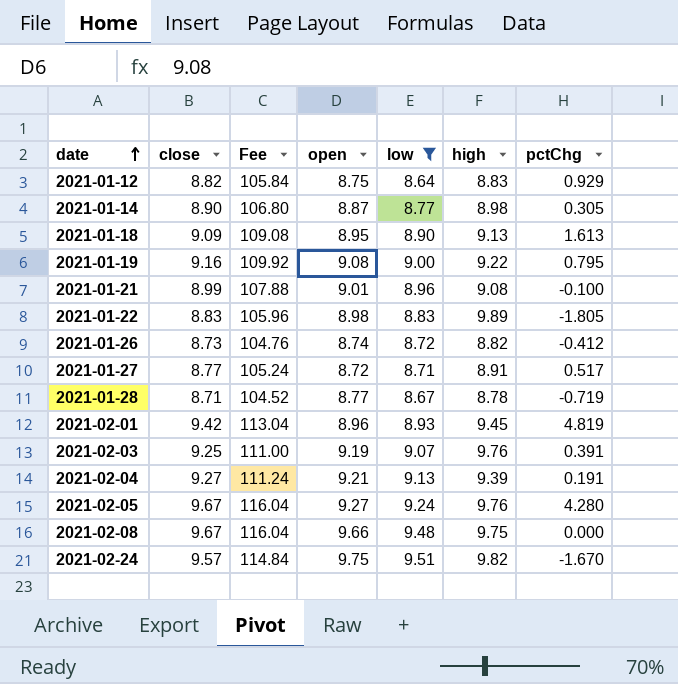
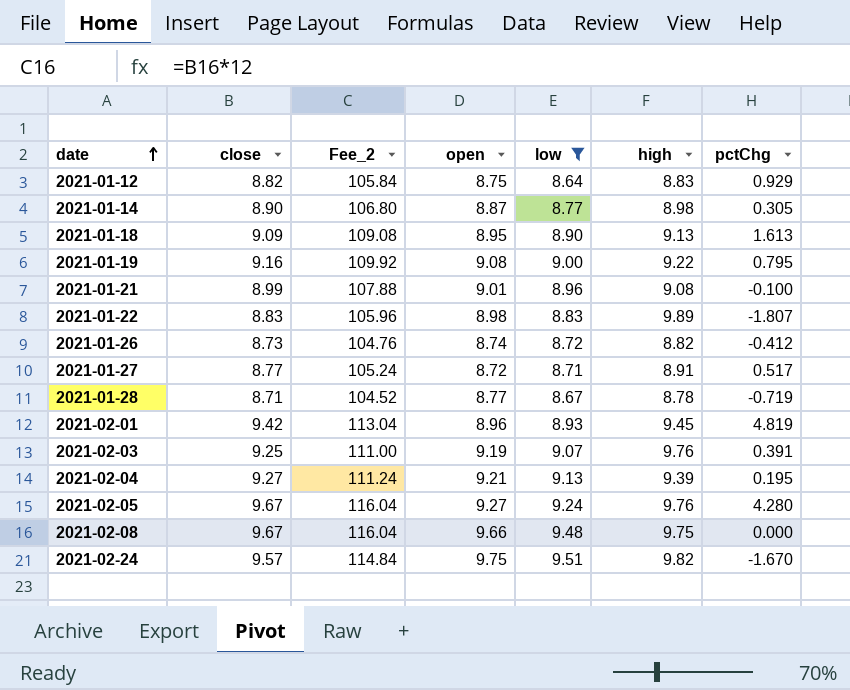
column name: Fee -> Fee_2
2021-01-22 | pctChg: -1.805 -> -1.807
2021-02-04 | pctChg: 0.191 -> 0.195

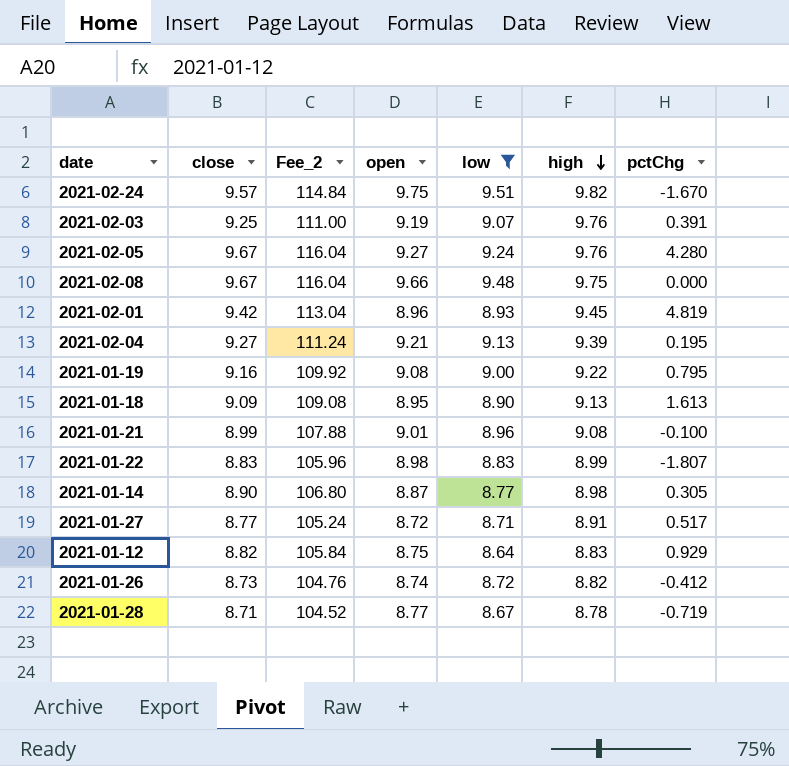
row order: date ascending -> high descending
2021-01-22 | high: 9.89 -> 8.99

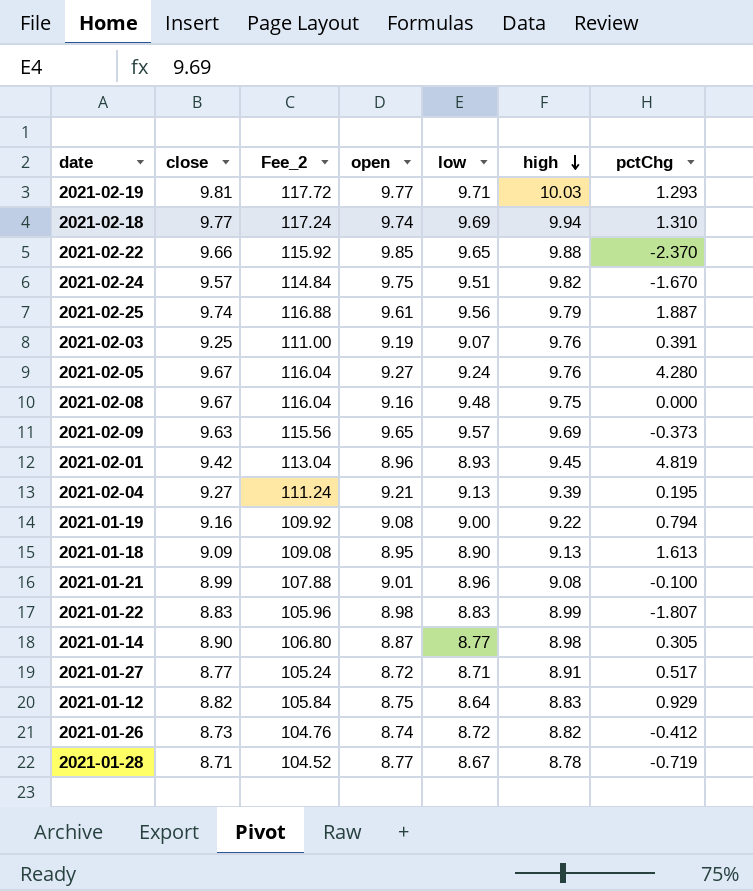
filter: low <= 9.51 -> none
2021-02-08 | open: 9.66 -> 9.16
2021-01-19 | pctChg: 0.795 -> 0.794

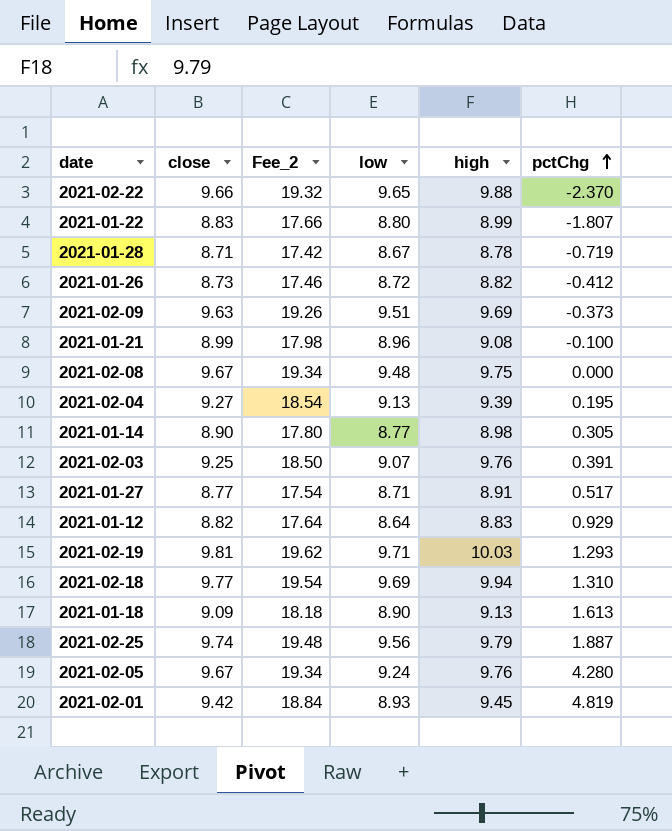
row order: high descending -> pctChg ascending
column open | position: 4 -> none
column Fee_2 | formula: [close] * 12 -> [close] * 2
row 2021-02-24: 9.57 | 114.84 | 9.75 | 9.51 | 9.82 | -1.670 -> none
row 2021-01-19: 9.16 | 109.92 | 9.08 | 9.00 | 9.22 | 0.794 -> none
2021-01-22 | low: 8.83 -> 8.80
2021-02-09 | low: 9.57 -> 9.51

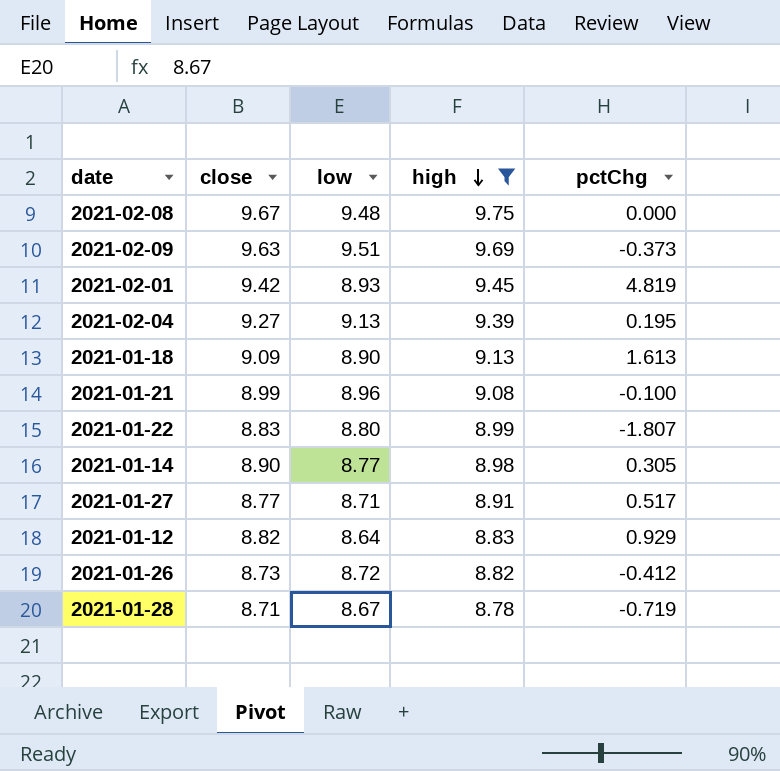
filter: none -> high <= 9.75
row order: pctChg ascending -> high descending
column Fee_2 | formula: [close] * 2 -> none

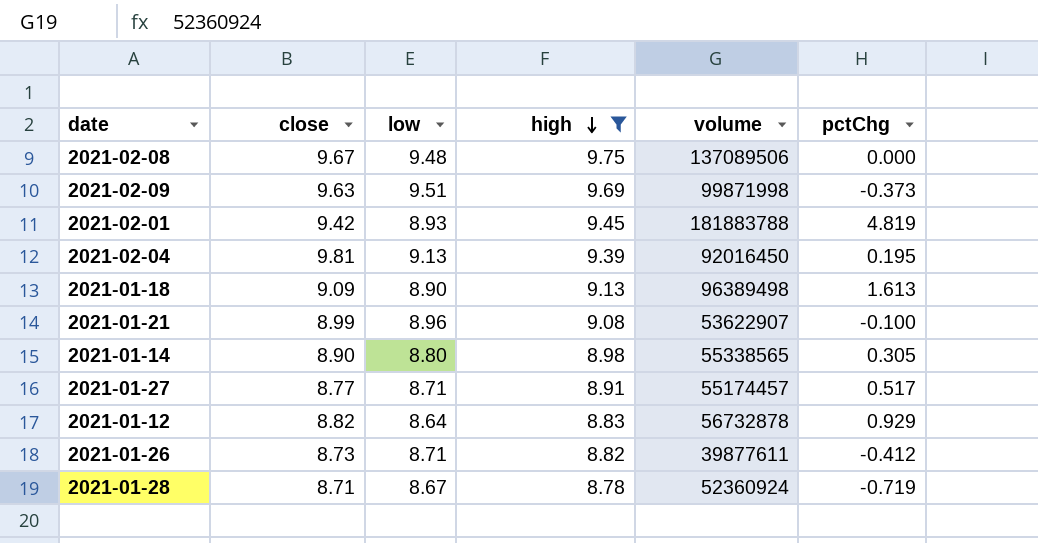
column volume | position: none -> 5
row 2021-01-22: 8.83 | 8.80 | 8.99 | -1.807 -> none
2021-02-04 | close: 9.27 -> 9.81
2021-01-14 | low: 8.77 -> 8.80
2021-01-26 | low: 8.72 -> 8.71

